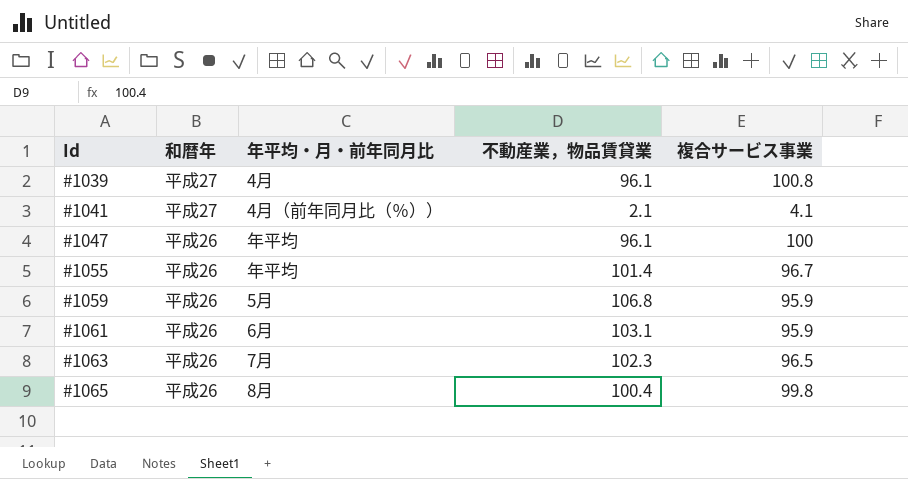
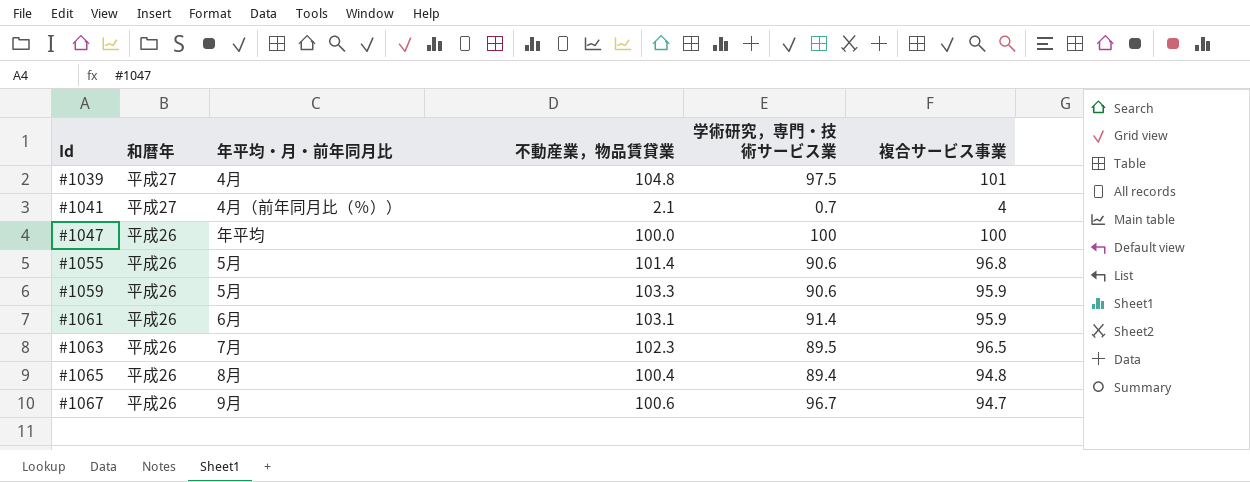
column 学術研究，専門・技術サービス業 | position: none -> 5
#1039 | 不動産業，物品賃貸業: 96.1 -> 104.8
#1039 | 複合サービス事業: 100.8 -> 101
#1041 | 複合サービス事業: 4.1 -> 4
#1047 | 不動産業，物品賃貸業: 96.1 -> 100.0
#1055 | 年平均・月・前年同月比: 年平均 -> 5月
#1055 | 複合サービス事業: 96.7 -> 96.8
#1059 | 不動産業，物品賃貸業: 106.8 -> 103.3
#1065 | 複合サービス事業: 99.8 -> 94.8
row #1067: none -> 平成26 | 9月 | 100.6 | 96.7 | 94.7

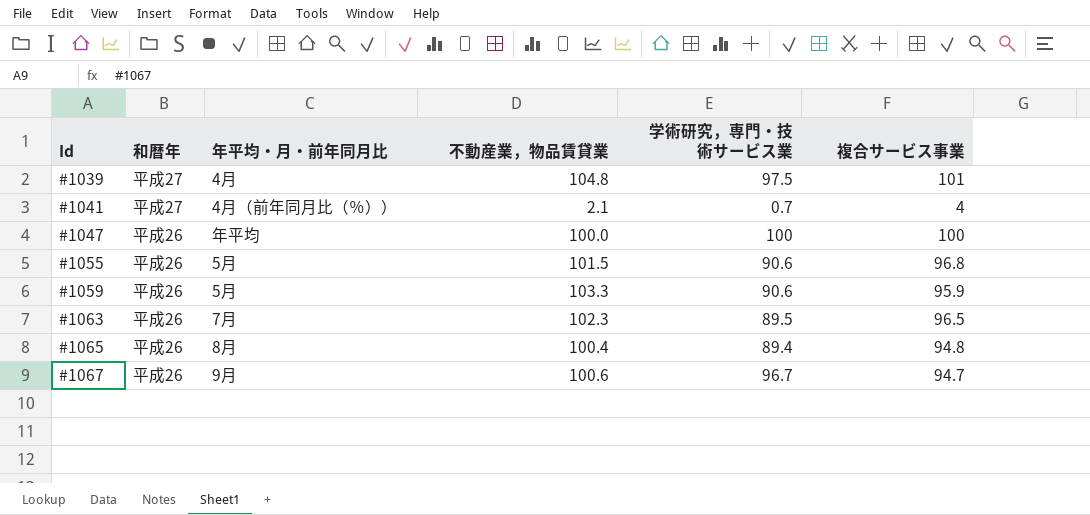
row #1061: 平成26 | 6月 | 103.1 | 91.4 | 95.9 -> none
#1055 | 不動産業，物品賃貸業: 101.4 -> 101.5

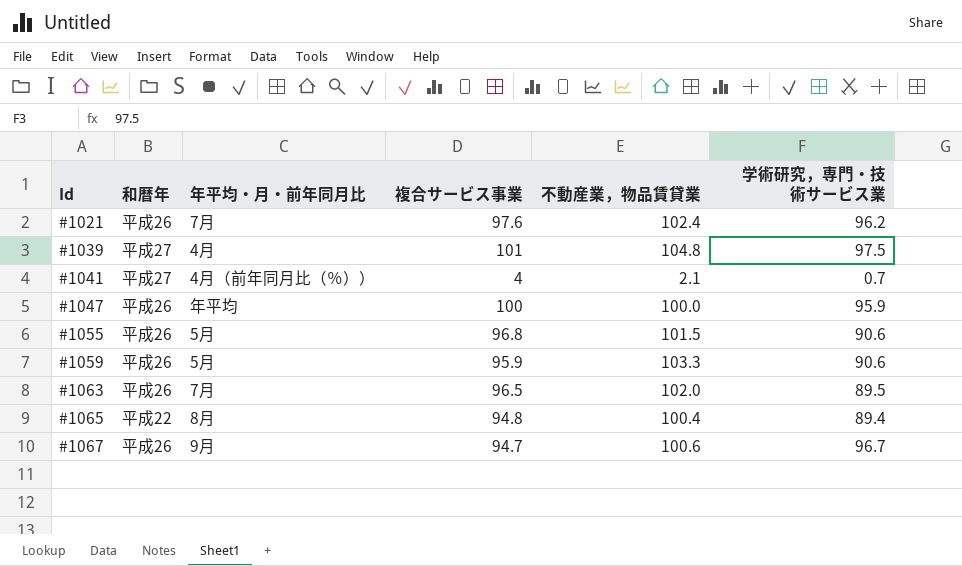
column 複合サービス事業 | position: 6 -> 4
row #1021: none -> 平成26 | 7月 | 97.6 | 102.4 | 96.2
#1047 | 学術研究，専門・技術サービス業: 100 -> 95.9
#1063 | 不動産業，物品賃貸業: 102.3 -> 102.0
#1065 | 和暦年: 平成26 -> 平成22

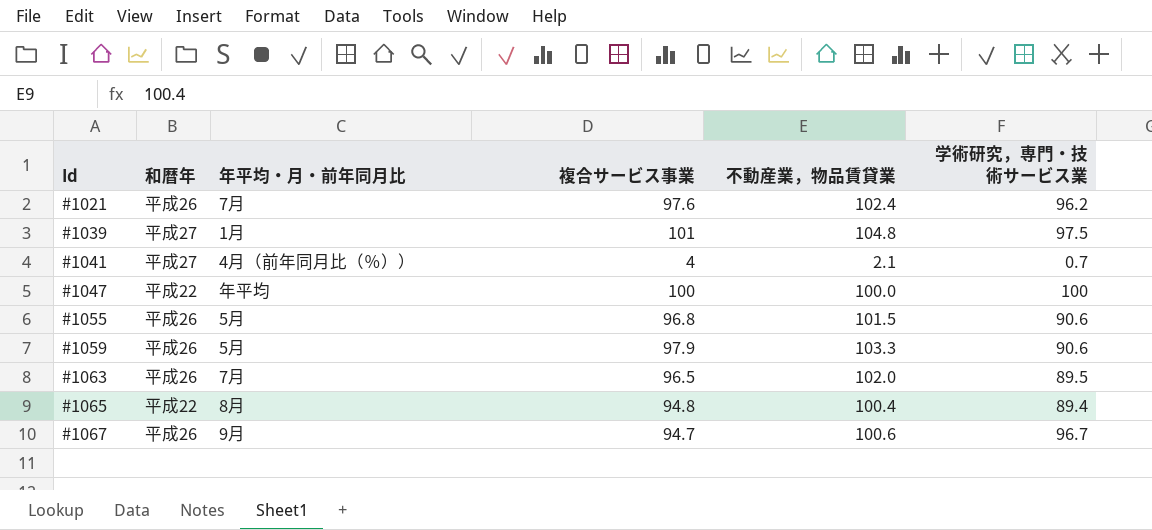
#1039 | 年平均・月・前年同月比: 4月 -> 1月
#1047 | 和暦年: 平成26 -> 平成22
#1047 | 学術研究，専門・技術サービス業: 95.9 -> 100
#1059 | 複合サービス事業: 95.9 -> 97.9

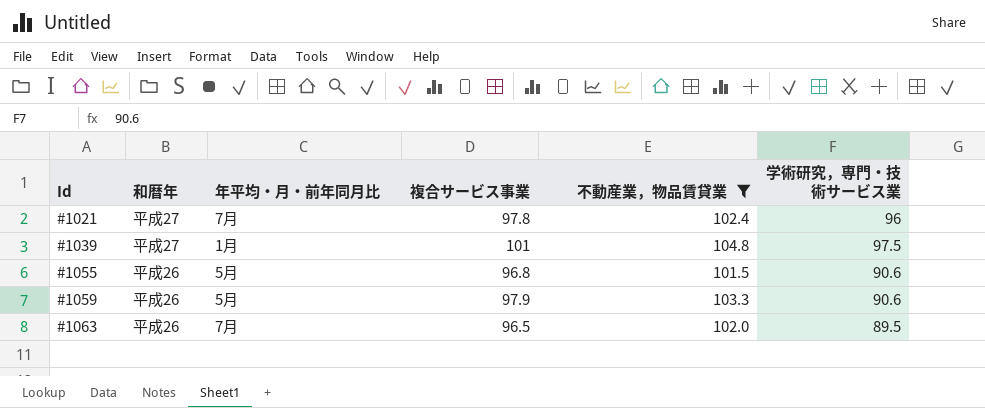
filter: none -> 不動産業，物品賃貸業 >= 101.5
#1021 | 和暦年: 平成26 -> 平成27
#1021 | 複合サービス事業: 97.6 -> 97.8
#1021 | 学術研究，専門・技術サービス業: 96.2 -> 96

